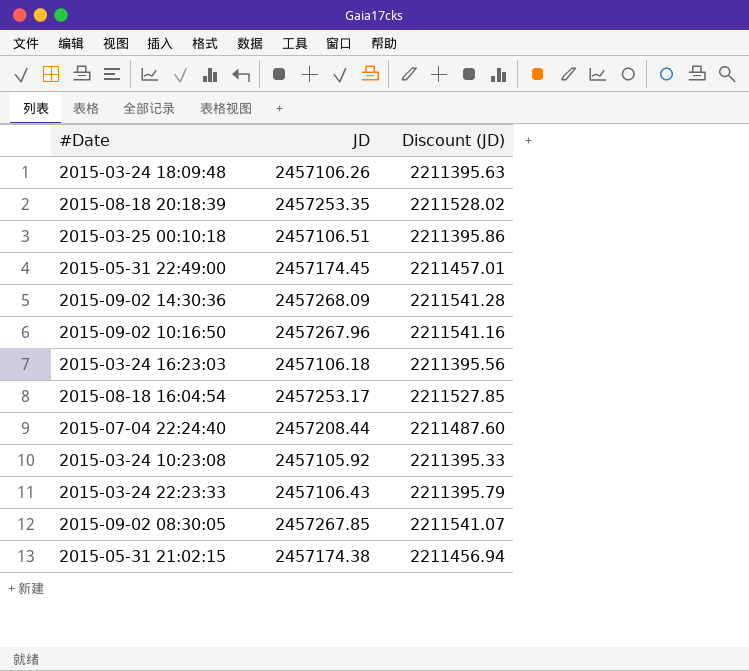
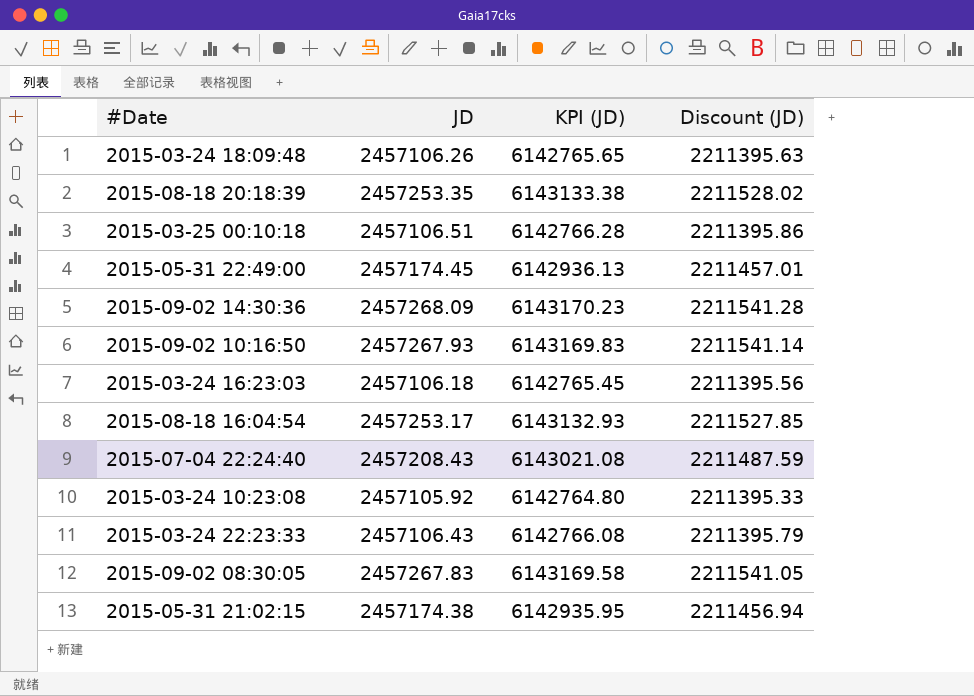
column KPI (JD) | formula: none -> [JD] * 2.5
2015-09-02 10:16:50 | JD: 2457267.96 -> 2457267.93
2015-09-02 10:16:50 | Discount (JD): 2211541.16 -> 2211541.14
2015-07-04 22:24:40 | JD: 2457208.44 -> 2457208.43
2015-07-04 22:24:40 | Discount (JD): 2211487.60 -> 2211487.59
2015-09-02 08:30:05 | JD: 2457267.85 -> 2457267.83
2015-09-02 08:30:05 | Discount (JD): 2211541.07 -> 2211541.05

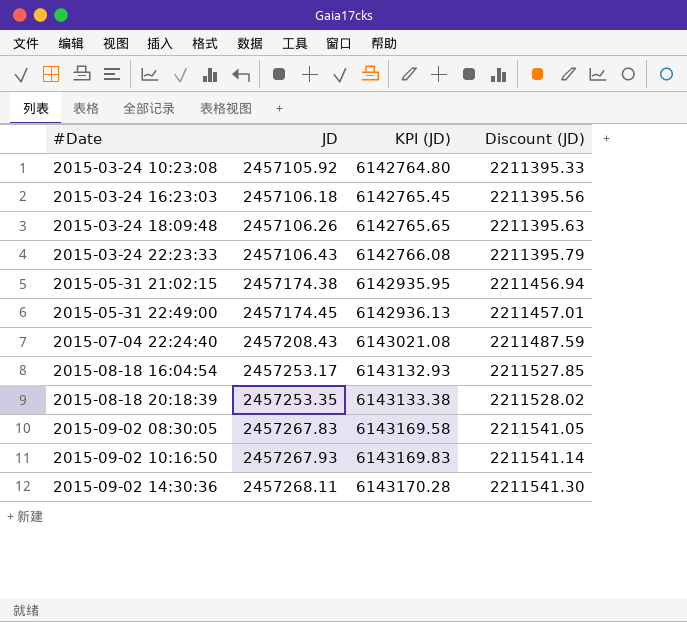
row order: none -> #Date ascending
row 2015-03-25 00:10:18: 2457106.51 | 6142766.28 | 2211395.86 -> none
2015-09-02 14:30:36 | JD: 2457268.09 -> 2457268.11
2015-09-02 14:30:36 | KPI (JD): 6143170.23 -> 6143170.28
2015-09-02 14:30:36 | Discount (JD): 2211541.28 -> 2211541.30

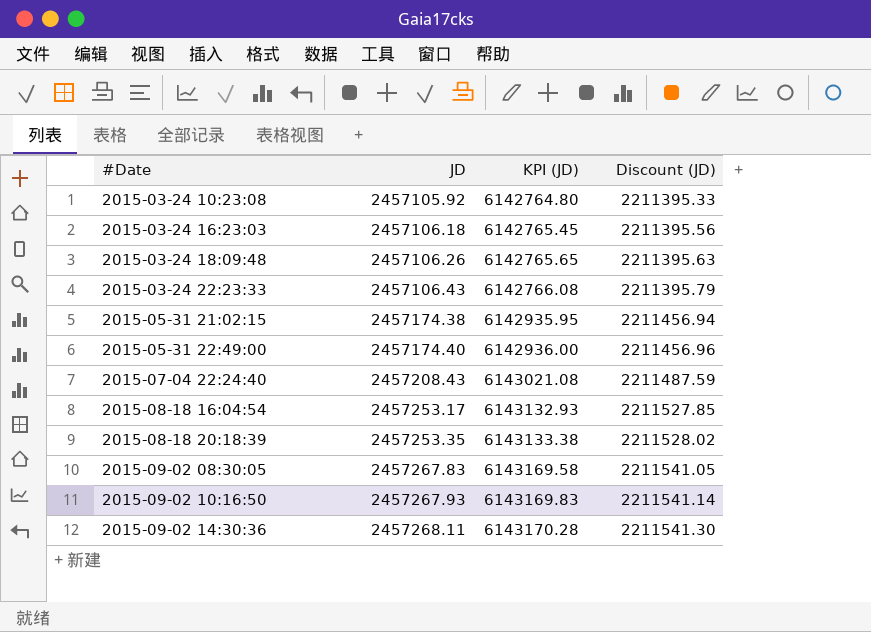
2015-05-31 22:49:00 | JD: 2457174.45 -> 2457174.40
2015-05-31 22:49:00 | KPI (JD): 6142936.13 -> 6142936.00
2015-05-31 22:49:00 | Discount (JD): 2211457.01 -> 2211456.96

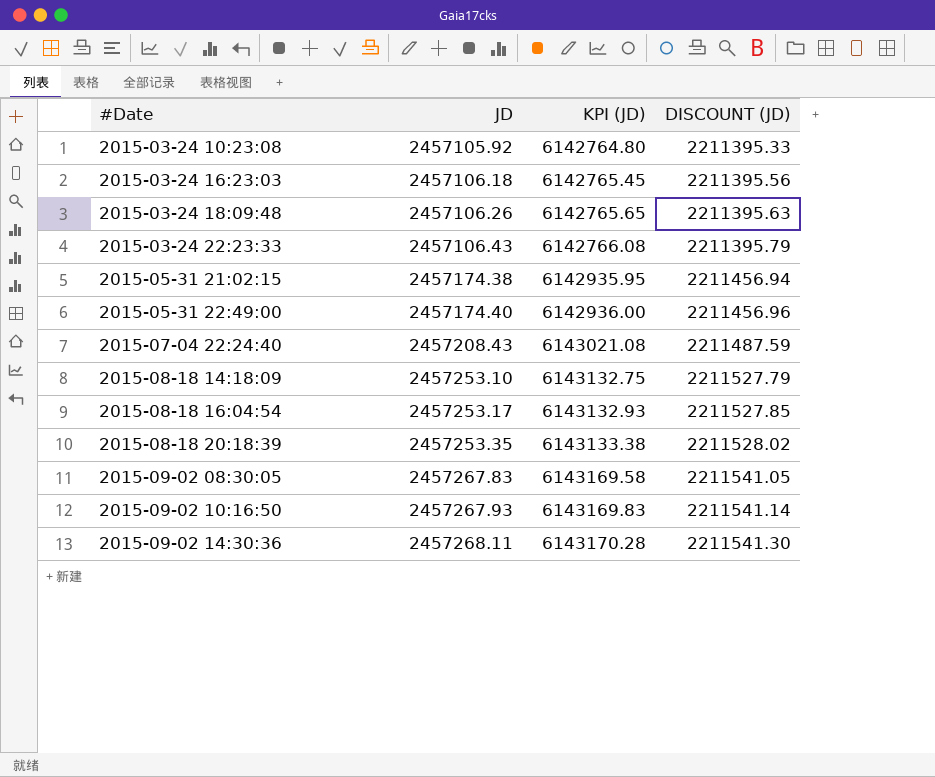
column name: Discount (JD) -> DISCOUNT (JD)
row 2015-08-18 14:18:09: none -> 2457253.10 | 6143132.75 | 2211527.79

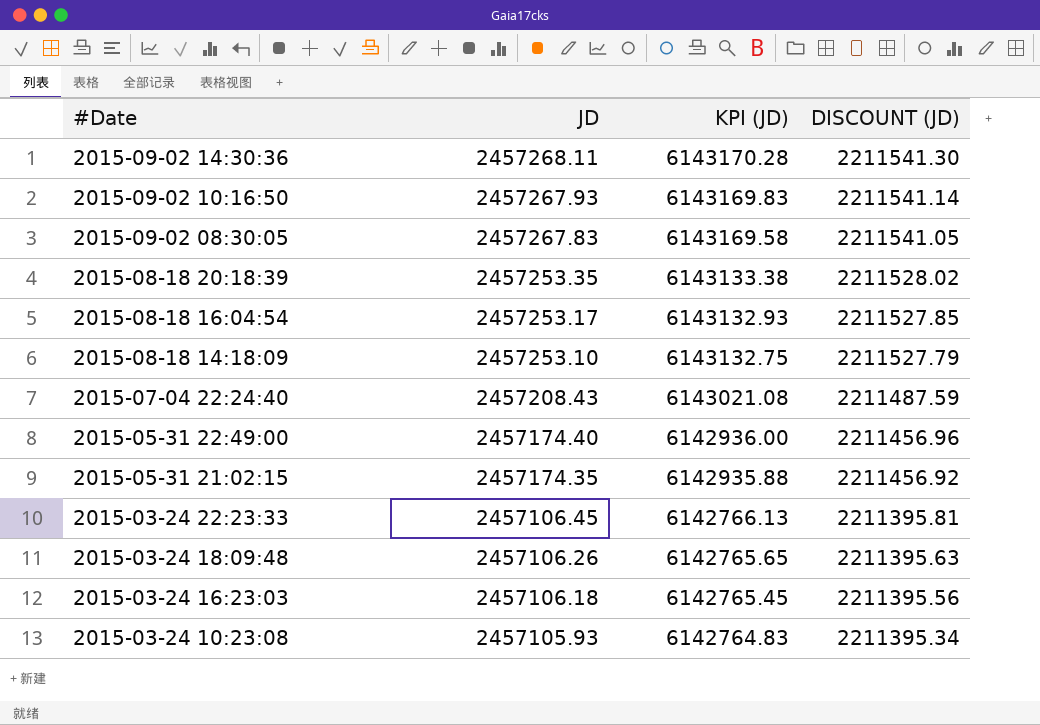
row order: #Date ascending -> #Date descending
2015-05-31 21:02:15 | JD: 2457174.38 -> 2457174.35
2015-05-31 21:02:15 | KPI (JD): 6142935.95 -> 6142935.88
2015-05-31 21:02:15 | DISCOUNT (JD): 2211456.94 -> 2211456.92
2015-03-24 22:23:33 | JD: 2457106.43 -> 2457106.45
2015-03-24 22:23:33 | KPI (JD): 6142766.08 -> 6142766.13
2015-03-24 22:23:33 | DISCOUNT (JD): 2211395.79 -> 2211395.81
2015-03-24 10:23:08 | JD: 2457105.92 -> 2457105.93
2015-03-24 10:23:08 | KPI (JD): 6142764.80 -> 6142764.83
2015-03-24 10:23:08 | DISCOUNT (JD): 2211395.33 -> 2211395.34

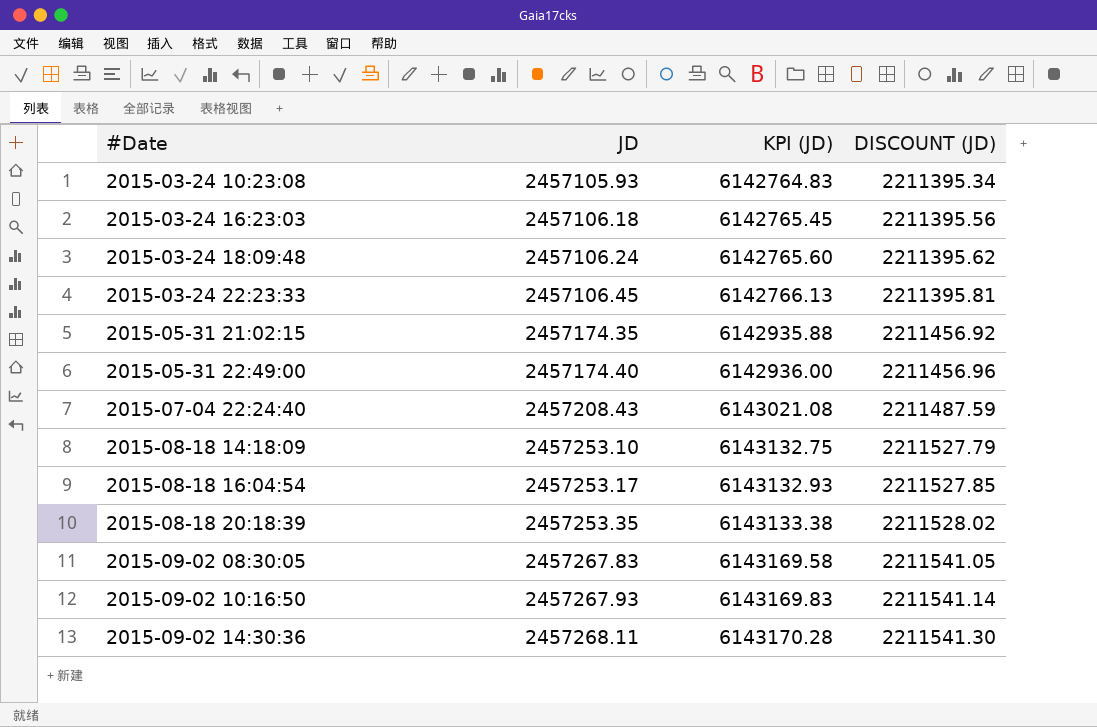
row order: #Date descending -> #Date ascending
2015-03-24 18:09:48 | JD: 2457106.26 -> 2457106.24
2015-03-24 18:09:48 | KPI (JD): 6142765.65 -> 6142765.60
2015-03-24 18:09:48 | DISCOUNT (JD): 2211395.63 -> 2211395.62

